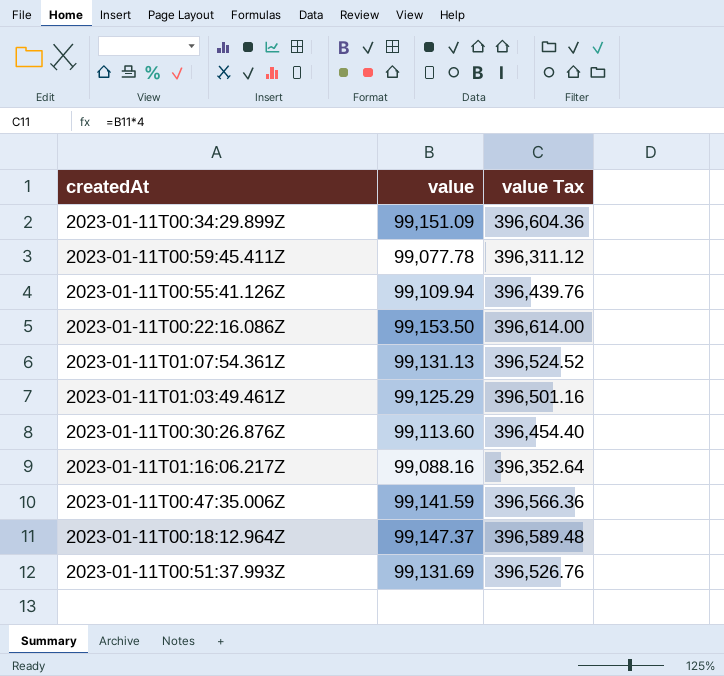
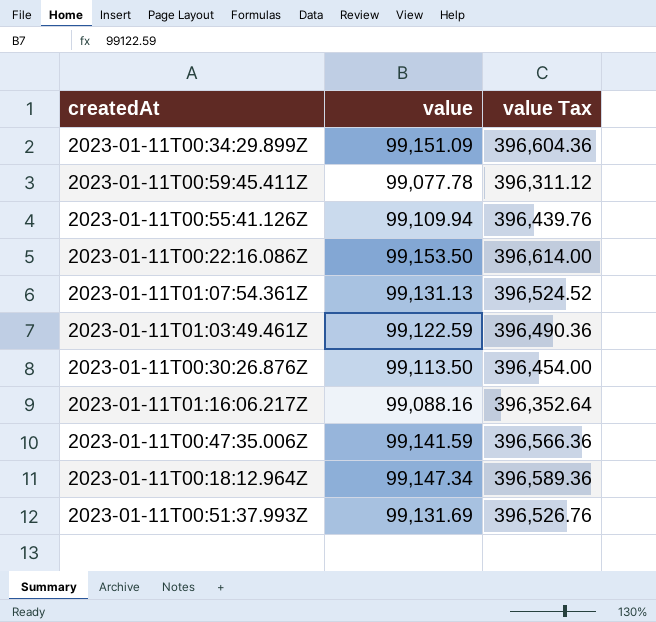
2023-01-11T01:03:49.461Z | value: 99,125.29 -> 99,122.59
2023-01-11T01:03:49.461Z | value Tax: 396,501.16 -> 396,490.36
2023-01-11T00:30:26.876Z | value: 99,113.60 -> 99,113.50
2023-01-11T00:30:26.876Z | value Tax: 396,454.40 -> 396,454.00
2023-01-11T00:18:12.964Z | value: 99,147.37 -> 99,147.34
2023-01-11T00:18:12.964Z | value Tax: 396,589.48 -> 396,589.36

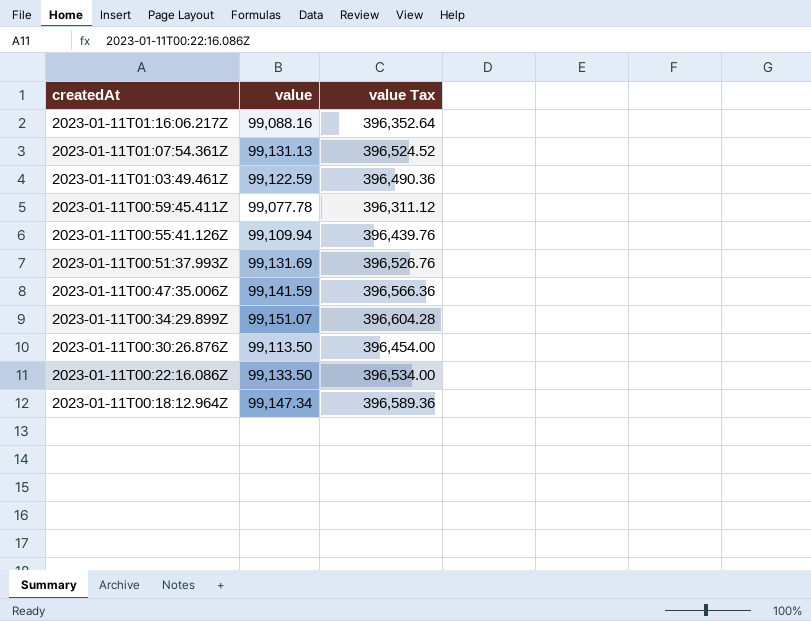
row order: none -> createdAt descending
2023-01-11T00:34:29.899Z | value: 99,151.09 -> 99,151.07
2023-01-11T00:34:29.899Z | value Tax: 396,604.36 -> 396,604.28
2023-01-11T00:22:16.086Z | value: 99,153.50 -> 99,133.50
2023-01-11T00:22:16.086Z | value Tax: 396,614.00 -> 396,534.00

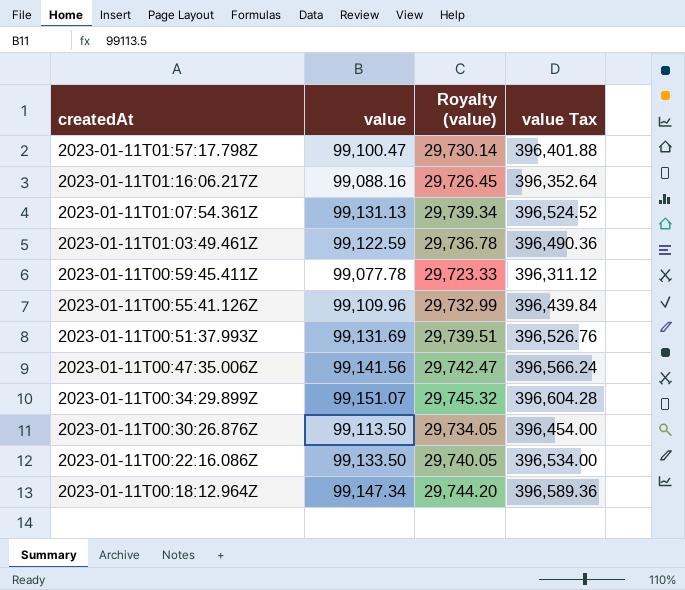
column Royalty (value) | formula: none -> [value] * 0.3
row 2023-01-11T01:57:17.798Z: none -> 99,100.47 | 29,730.14 | 396,401.88
2023-01-11T00:55:41.126Z | value: 99,109.94 -> 99,109.96
2023-01-11T00:55:41.126Z | value Tax: 396,439.76 -> 396,439.84
2023-01-11T00:47:35.006Z | value: 99,141.59 -> 99,141.56
2023-01-11T00:47:35.006Z | value Tax: 396,566.36 -> 396,566.24

